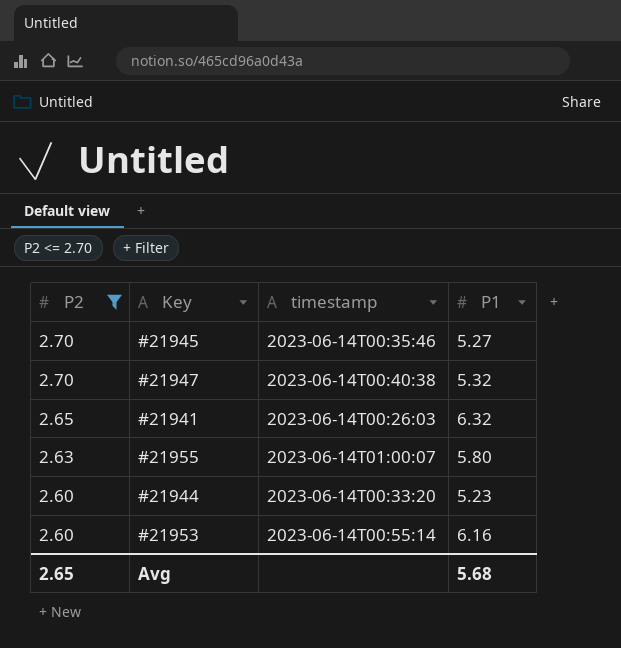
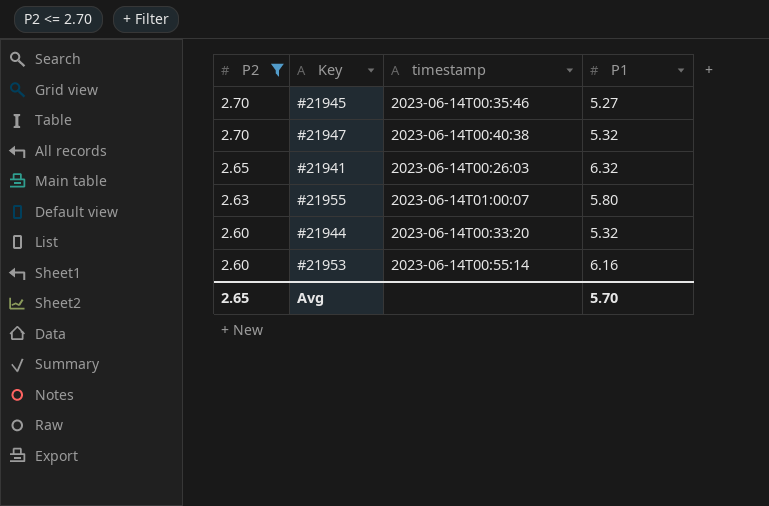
#21944 | P1: 5.23 -> 5.32
Avg | P1: 5.68 -> 5.70

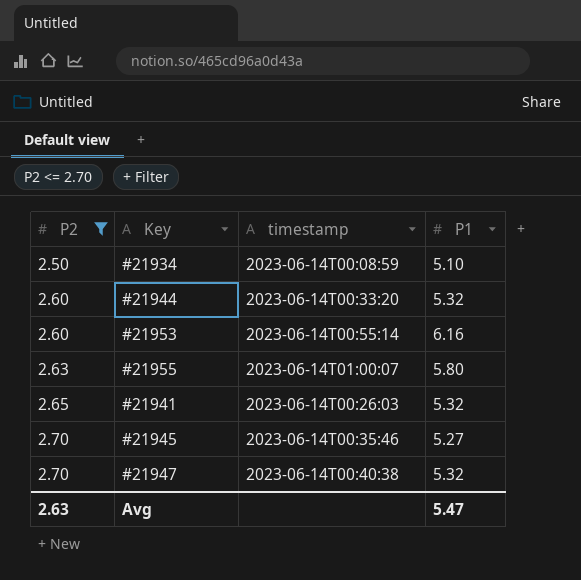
row order: P2 descending -> P2 ascending
row #21934: none -> 2.50 | 2023-06-14T00:08:59 | 5.10
#21941 | P1: 6.32 -> 5.32
Avg | P2: 2.65 -> 2.63
Avg | P1: 5.70 -> 5.47

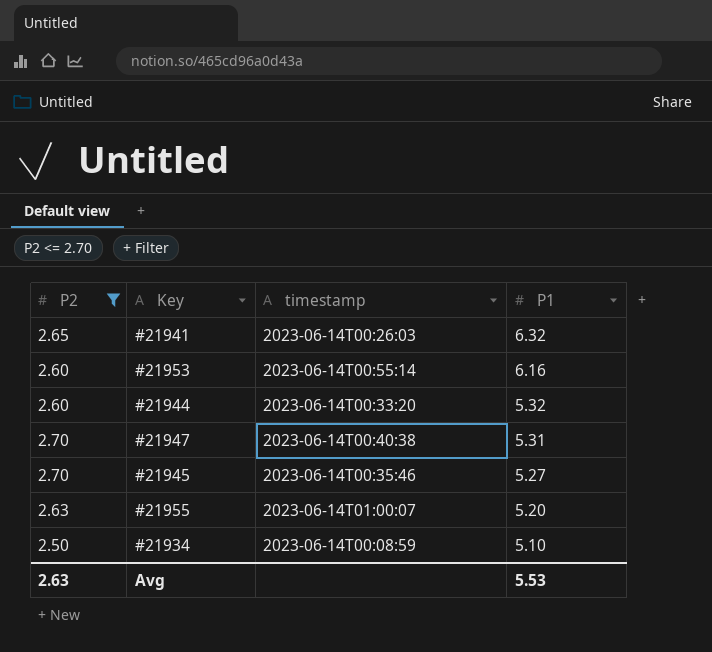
row order: P2 ascending -> P1 descending
#21941 | P1: 5.32 -> 6.32
#21947 | P1: 5.32 -> 5.31
#21955 | P1: 5.80 -> 5.20
Avg | P1: 5.47 -> 5.53

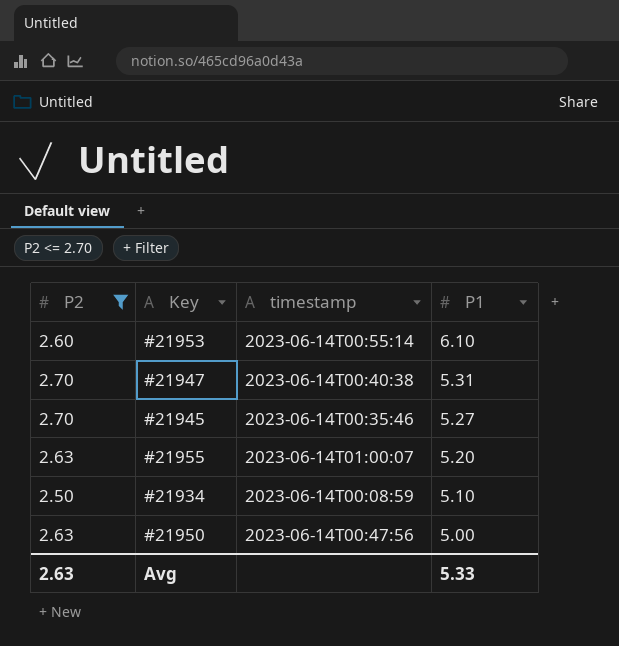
row #21941: 2.65 | 2023-06-14T00:26:03 | 6.32 -> none
row #21944: 2.60 | 2023-06-14T00:33:20 | 5.32 -> none
#21953 | P1: 6.16 -> 6.10
row #21950: none -> 2.63 | 2023-06-14T00:47:56 | 5.00
Avg | P1: 5.53 -> 5.33

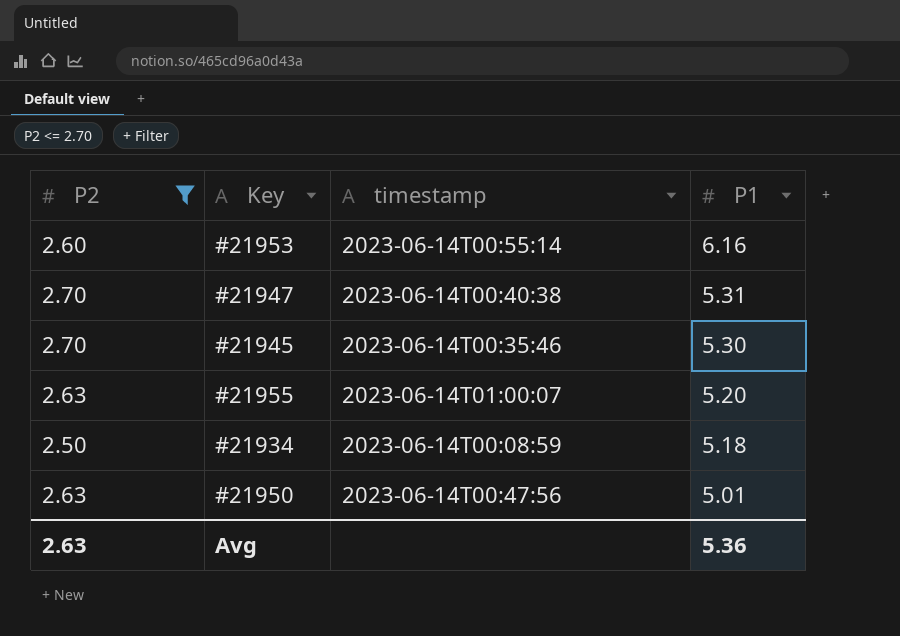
#21953 | P1: 6.10 -> 6.16
#21945 | P1: 5.27 -> 5.30
#21934 | P1: 5.10 -> 5.18
#21950 | P1: 5.00 -> 5.01
Avg | P1: 5.33 -> 5.36

